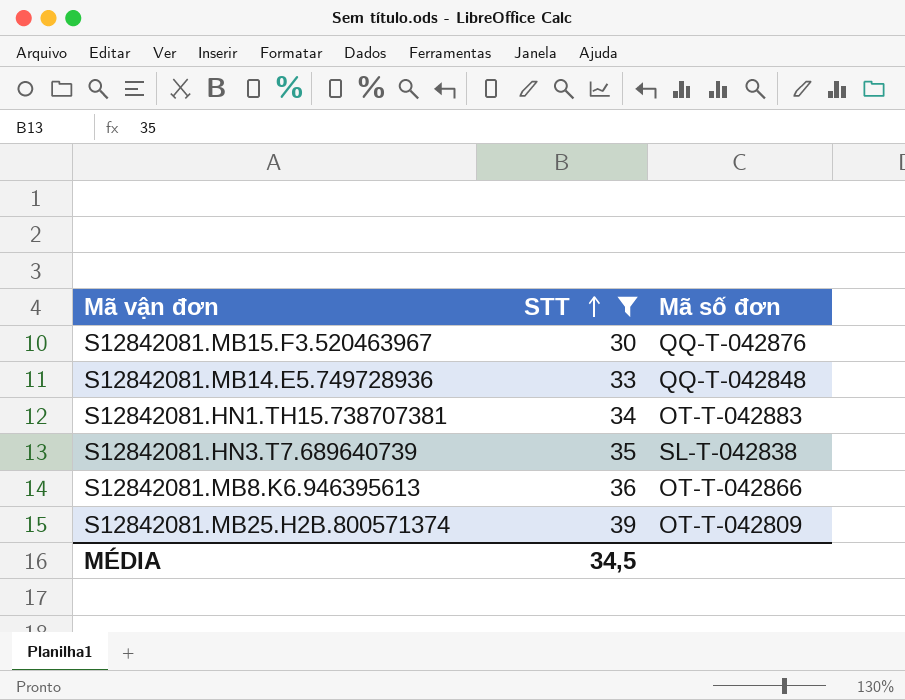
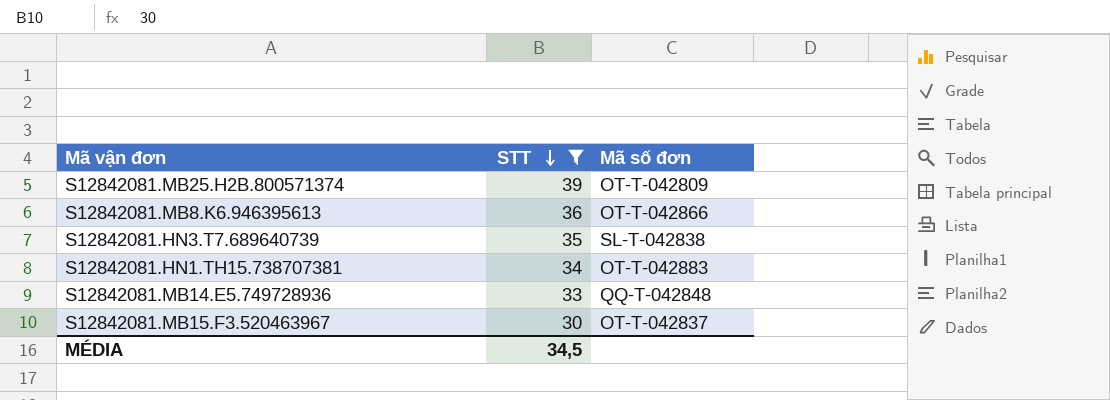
row order: STT ascending -> STT descending
S12842081.MB15.F3.520463967 | Mã số đơn: QQ-T-042876 -> OT-T-042837

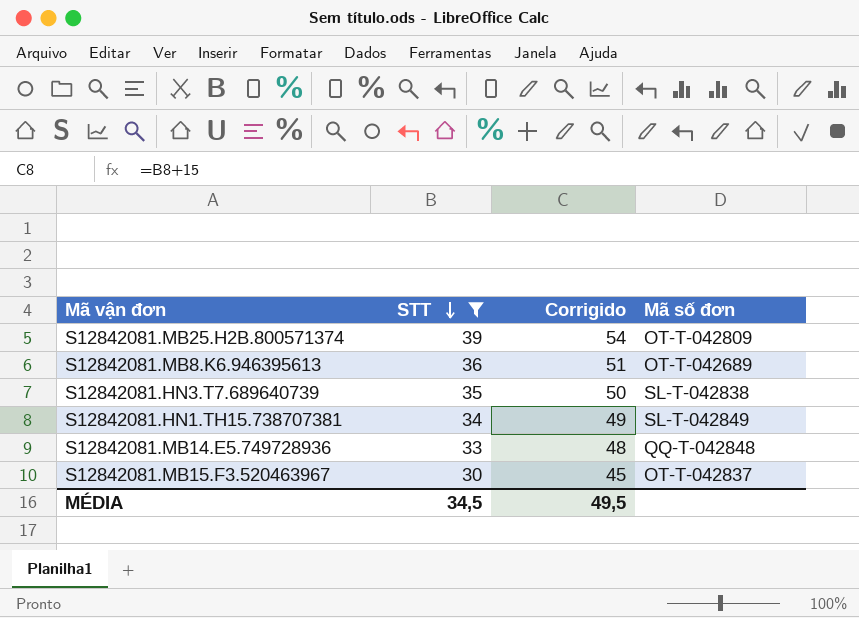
column Corrigido | formula: none -> [STT] + 15
S12842081.MB8.K6.946395613 | Mã số đơn: OT-T-042866 -> OT-T-042689
S12842081.HN1.TH15.738707381 | Mã số đơn: OT-T-042883 -> SL-T-042849

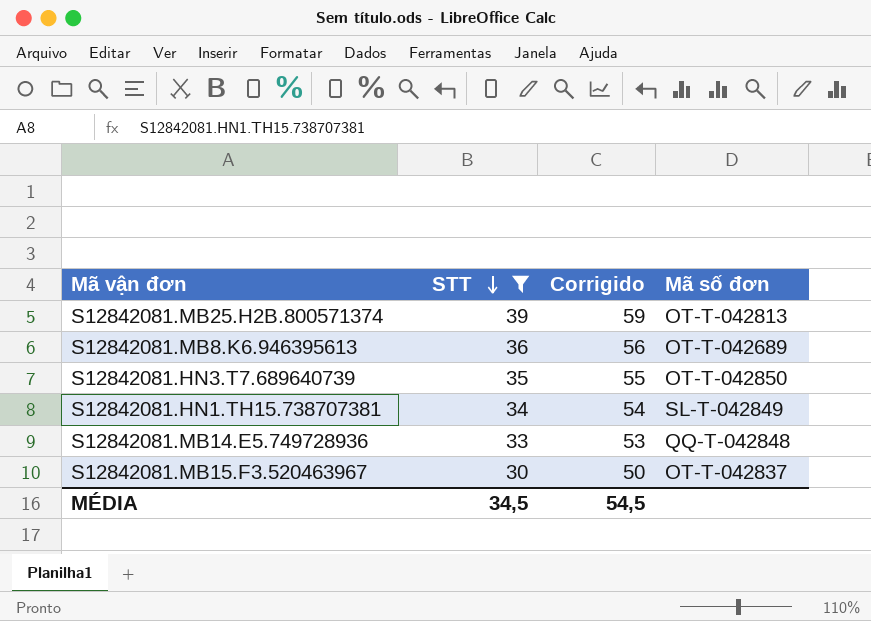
column Corrigido | formula: [STT] + 15 -> [STT] + 20
S12842081.MB25.H2B.800571374 | Mã số đơn: OT-T-042809 -> OT-T-042813
S12842081.HN3.T7.689640739 | Mã số đơn: SL-T-042838 -> OT-T-042850
MÉDIA | Corrigido: 49,5 -> 54,5

